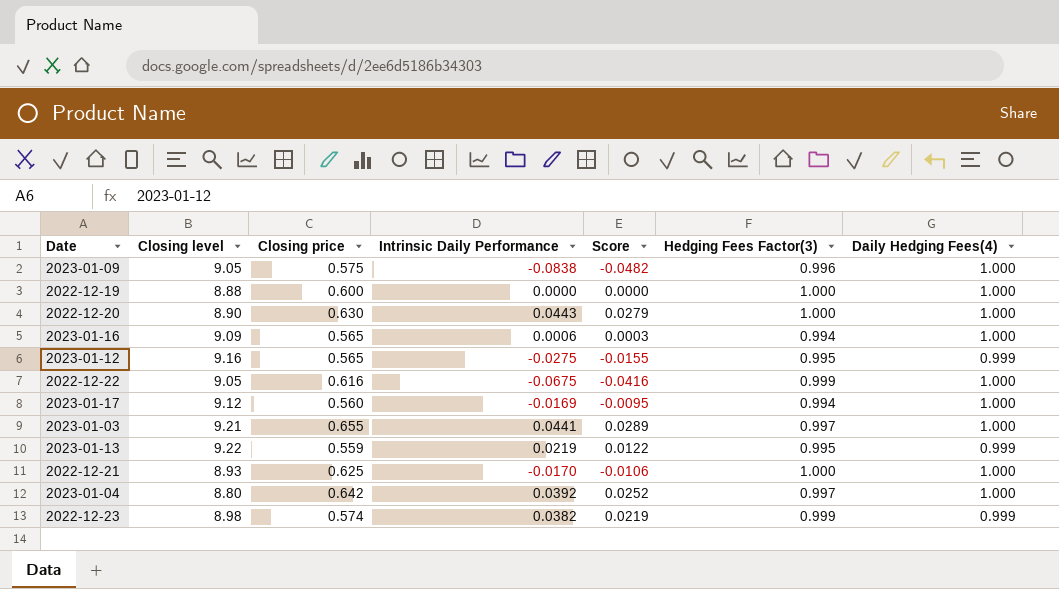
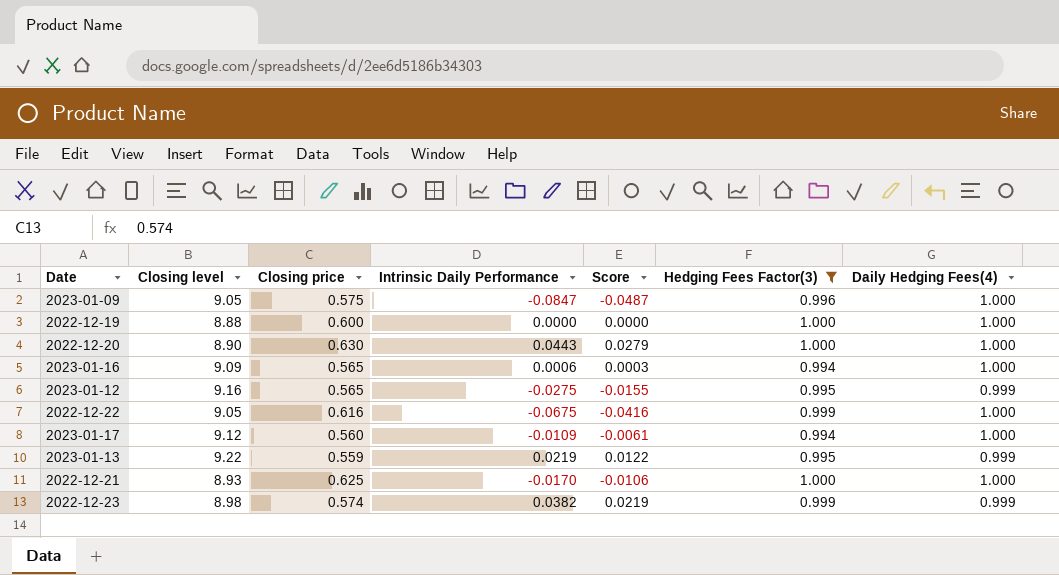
filter: none -> Hedging Fees Factor(3) != 0.997
2023-01-09 | Intrinsic Daily Performance: -0.0838 -> -0.0847
2023-01-09 | Score: -0.0482 -> -0.0487
2023-01-17 | Intrinsic Daily Performance: -0.0169 -> -0.0109
2023-01-17 | Score: -0.0095 -> -0.0061

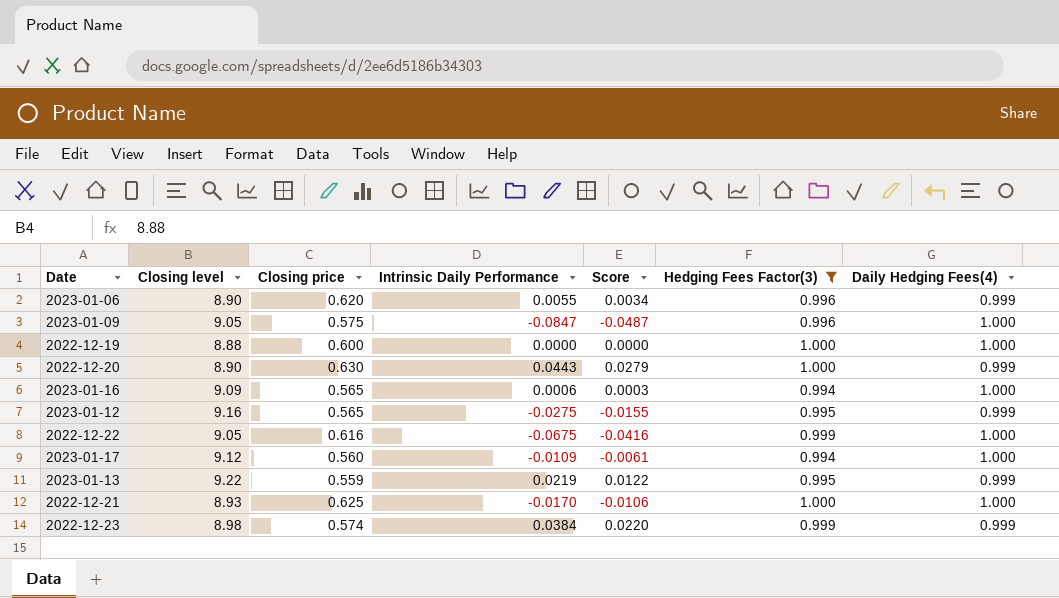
row 2023-01-06: none -> 8.90 | 0.620 | 0.0055 | 0.0034 | 0.996 | 0.999
2022-12-20 | Daily Hedging Fees(4): 1.000 -> 0.999
2022-12-23 | Intrinsic Daily Performance: 0.0382 -> 0.0384
2022-12-23 | Score: 0.0219 -> 0.0220

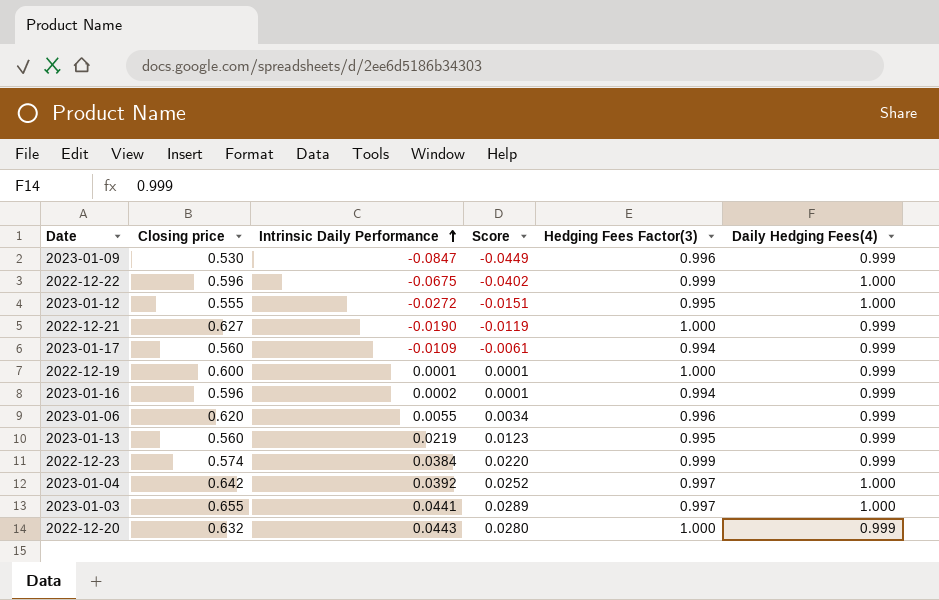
filter: Hedging Fees Factor(3) != 0.997 -> none
row order: none -> Intrinsic Daily Performance ascending
column Closing level | position: 2 -> none
2023-01-09 | Closing price: 0.575 -> 0.530
2023-01-09 | Score: -0.0487 -> -0.0449
2023-01-09 | Daily Hedging Fees(4): 1.000 -> 0.999
2022-12-22 | Closing price: 0.616 -> 0.596
2022-12-22 | Score: -0.0416 -> -0.0402
2023-01-12 | Closing price: 0.565 -> 0.555
2023-01-12 | Intrinsic Daily Performance: -0.0275 -> -0.0272
2023-01-12 | Score: -0.0155 -> -0.0151
2023-01-12 | Daily Hedging Fees(4): 0.999 -> 1.000
2022-12-21 | Closing price: 0.625 -> 0.627
2022-12-21 | Intrinsic Daily Performance: -0.0170 -> -0.0190
2022-12-21 | Score: -0.0106 -> -0.0119
2022-12-21 | Daily Hedging Fees(4): 1.000 -> 0.999
2023-01-17 | Daily Hedging Fees(4): 1.000 -> 0.999
2022-12-19 | Intrinsic Daily Performance: 0.0000 -> 0.0001
2022-12-19 | Score: 0.0000 -> 0.0001
2022-12-19 | Daily Hedging Fees(4): 1.000 -> 0.999
2023-01-16 | Closing price: 0.565 -> 0.596
2023-01-16 | Intrinsic Daily Performance: 0.0006 -> 0.0002
2023-01-16 | Score: 0.0003 -> 0.0001
2023-01-16 | Daily Hedging Fees(4): 1.000 -> 0.999
2023-01-13 | Closing price: 0.559 -> 0.560
2023-01-13 | Score: 0.0122 -> 0.0123
2022-12-20 | Closing price: 0.630 -> 0.632
2022-12-20 | Score: 0.0279 -> 0.0280

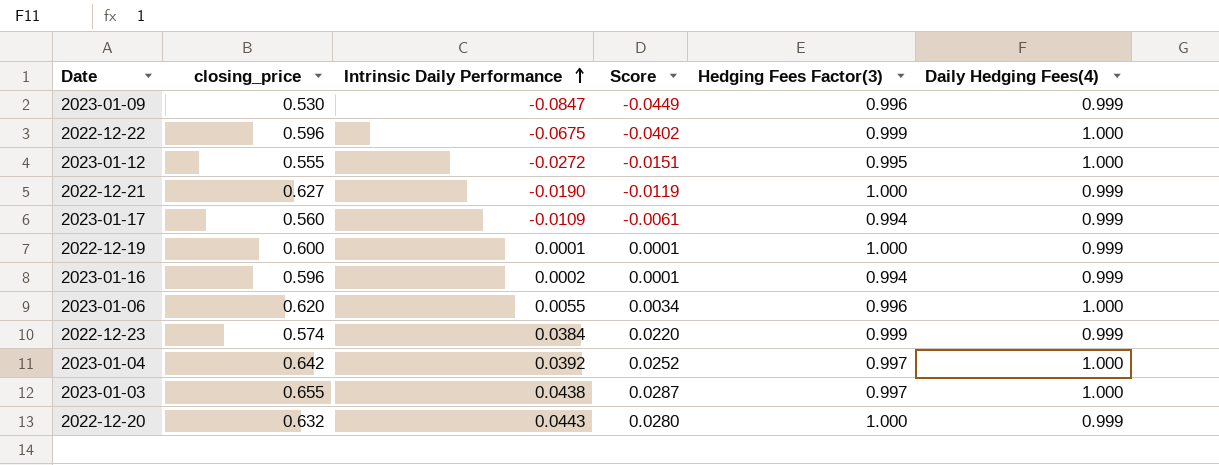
column name: Closing price -> closing_price
row 2023-01-13: 0.560 | 0.0219 | 0.0123 | 0.995 | 0.999 -> none
2023-01-06 | Daily Hedging Fees(4): 0.999 -> 1.000
2023-01-03 | Intrinsic Daily Performance: 0.0441 -> 0.0438
2023-01-03 | Score: 0.0289 -> 0.0287

